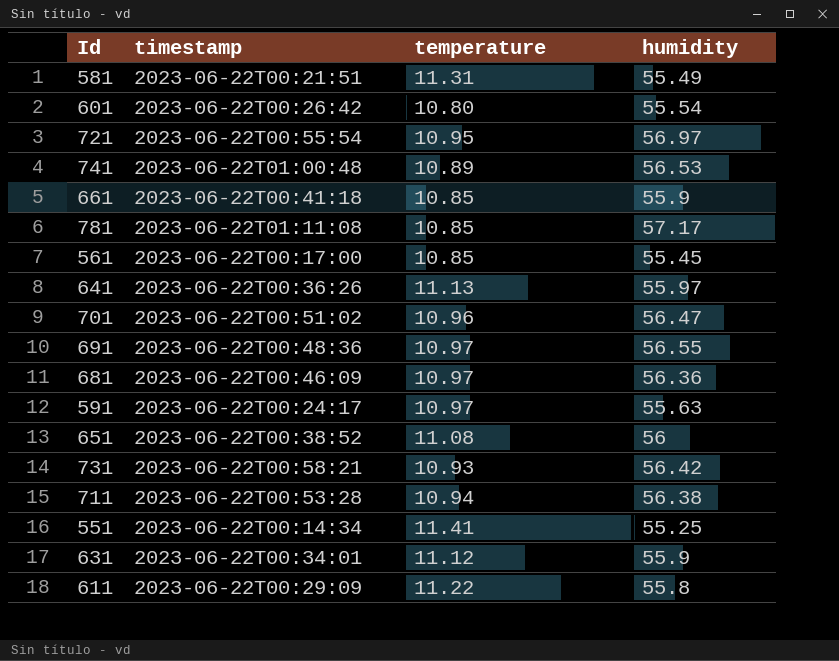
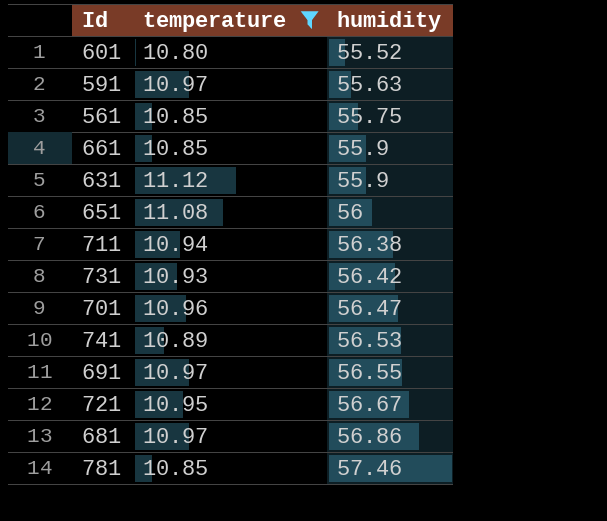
filter: none -> temperature <= 11.12
row order: none -> humidity ascending
column timestamp | position: 2 -> none
601 | humidity: 55.54 -> 55.52
561 | humidity: 55.45 -> 55.75
721 | humidity: 56.97 -> 56.67
681 | humidity: 56.36 -> 56.86
781 | humidity: 57.17 -> 57.46

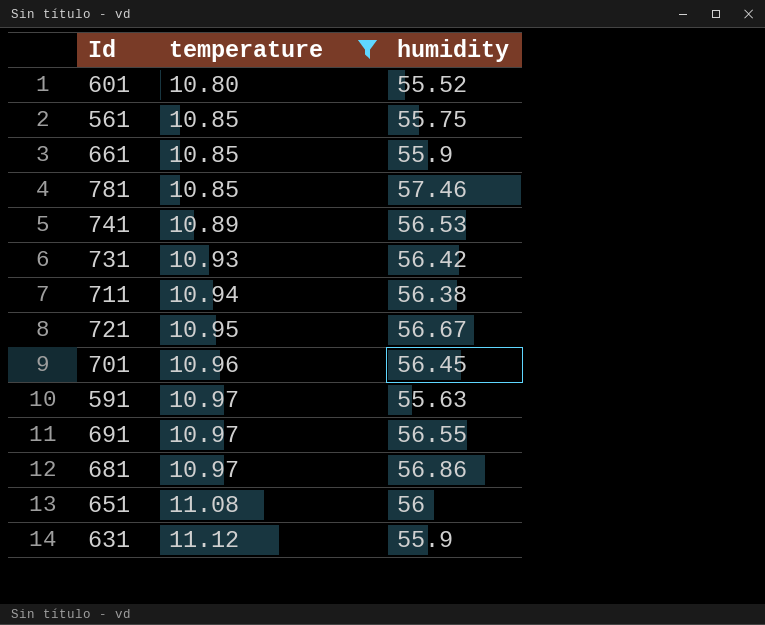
row order: humidity ascending -> temperature ascending
701 | humidity: 56.47 -> 56.45

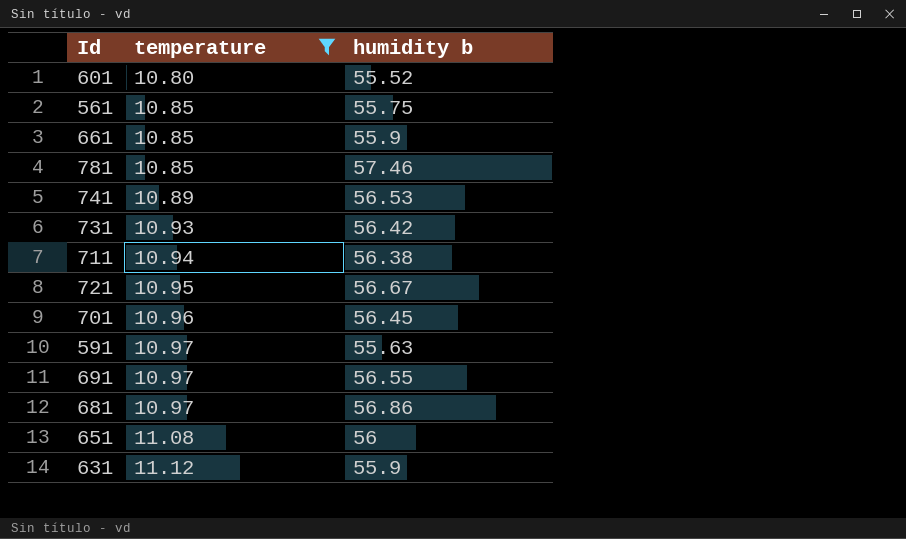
column name: humidity -> humidity b

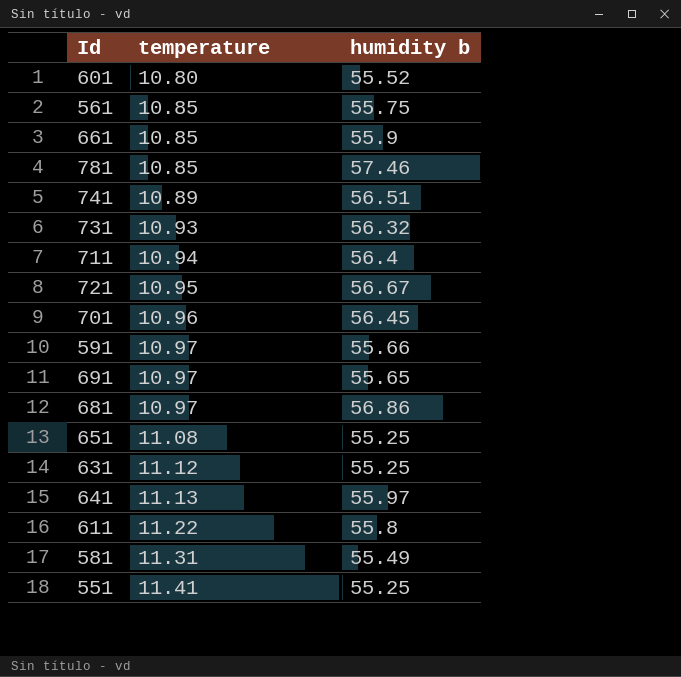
filter: temperature <= 11.12 -> none
741 | humidity b: 56.53 -> 56.51
731 | humidity b: 56.42 -> 56.32
711 | humidity b: 56.38 -> 56.4
591 | humidity b: 55.63 -> 55.66
691 | humidity b: 56.55 -> 55.65
651 | humidity b: 56 -> 55.25
631 | humidity b: 55.9 -> 55.25

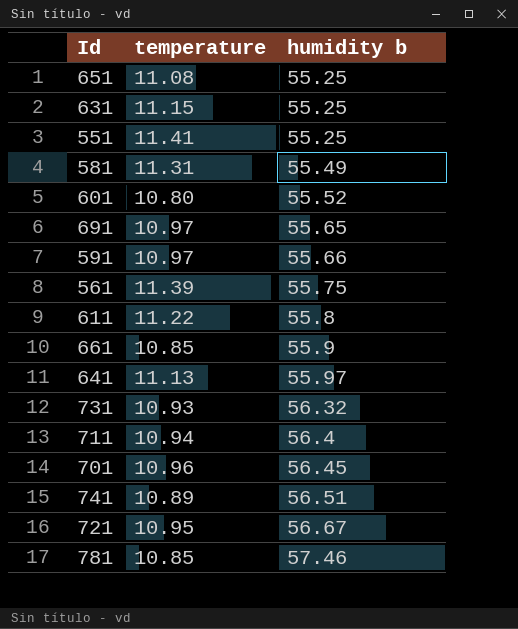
row order: temperature ascending -> humidity b ascending
row 681: 10.97 | 56.86 -> none
631 | temperature: 11.12 -> 11.15
561 | temperature: 10.85 -> 11.39

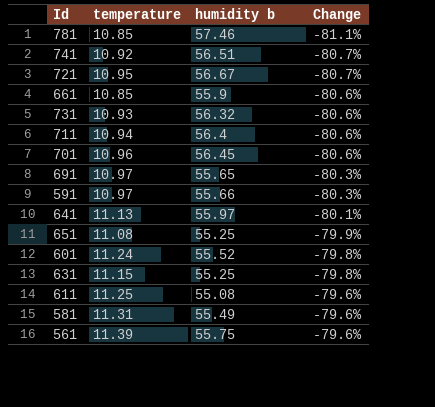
row order: humidity b ascending -> Change ascending
column Change | formula: none -> ([temperature] - [humidity b]) / [humidity b]
row 551: 11.41 | 55.25 -> none
741 | temperature: 10.89 -> 10.92
601 | temperature: 10.80 -> 11.24
611 | temperature: 11.22 -> 11.25
611 | humidity b: 55.8 -> 55.08

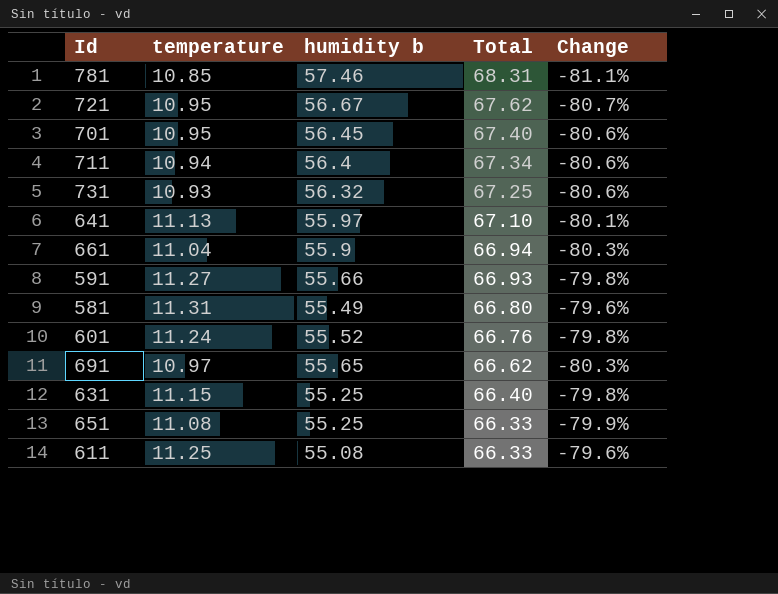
row order: Change ascending -> Total descending
column Total | formula: none -> [temperature] + [humidity b]
row 741: 10.92 | 56.51 | -80.7% -> none
row 561: 11.39 | 55.75 | -79.6% -> none
701 | temperature: 10.96 -> 10.95
661 | temperature: 10.85 -> 11.04
661 | Change: -80.6% -> -80.3%
591 | temperature: 10.97 -> 11.27
591 | Change: -80.3% -> -79.8%

